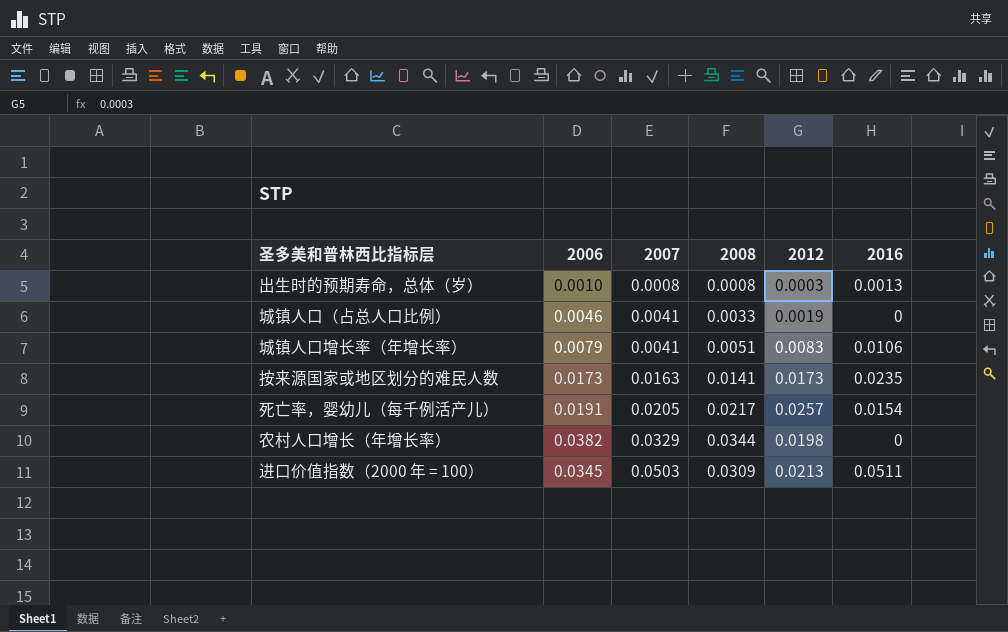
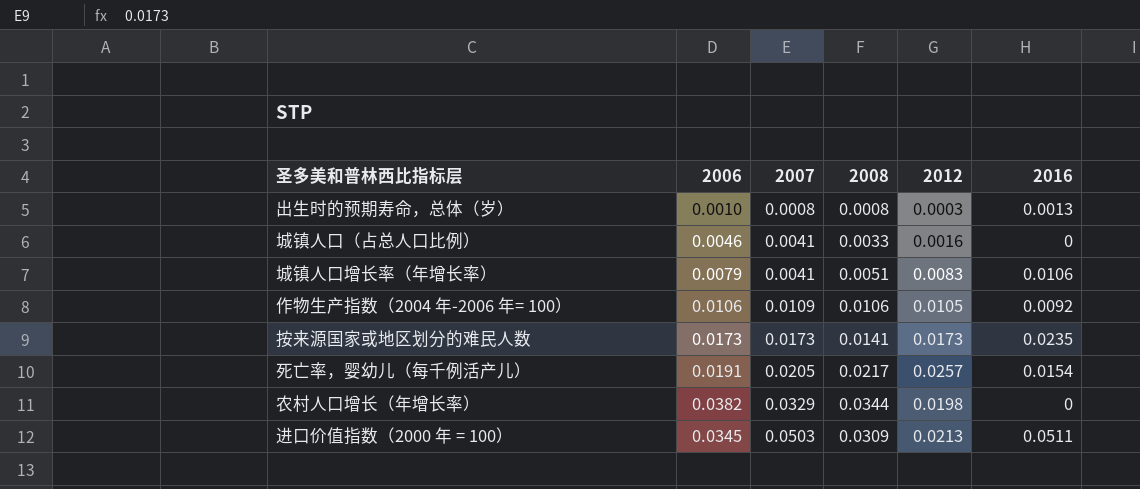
城镇人口（占总人口比例） | 2012: 0.0019 -> 0.0016
row 作物生产指数（2004 年-2006 年= 100）: none -> 0.0106 | 0.0109 | 0.0106 | 0.0105 | 0.0092
按来源国家或地区划分的难民人数 | 2007: 0.0163 -> 0.0173

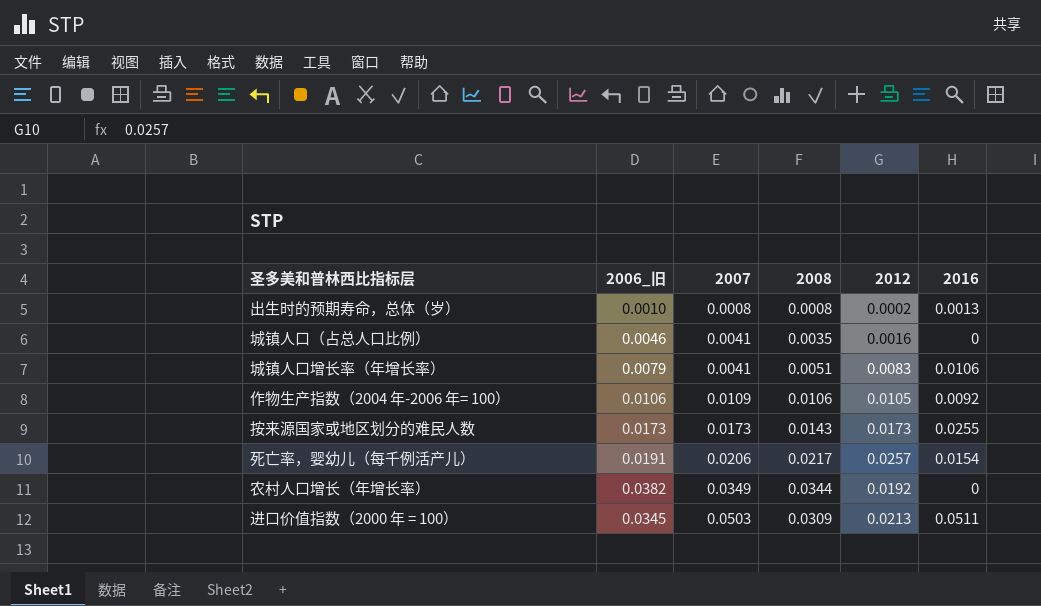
column name: 2006 -> 2006_旧
出生时的预期寿命，总体（岁） | 2012: 0.0003 -> 0.0002
城镇人口（占总人口比例） | 2008: 0.0033 -> 0.0035
按来源国家或地区划分的难民人数 | 2008: 0.0141 -> 0.0143
按来源国家或地区划分的难民人数 | 2016: 0.0235 -> 0.0255
死亡率，婴幼儿（每千例活产儿） | 2007: 0.0205 -> 0.0206
农村人口增长（年增长率） | 2007: 0.0329 -> 0.0349
农村人口增长（年增长率） | 2012: 0.0198 -> 0.0192

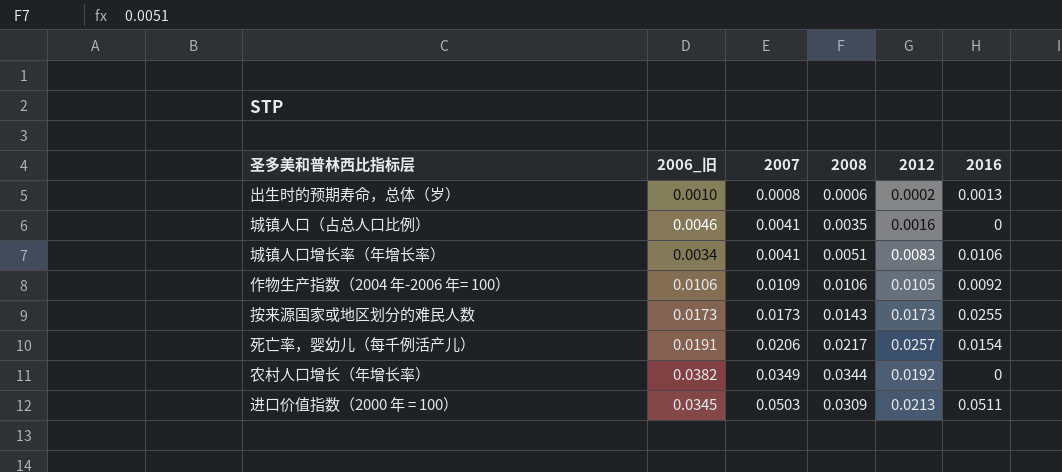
出生时的预期寿命，总体（岁） | 2008: 0.0008 -> 0.0006
城镇人口增长率（年增长率） | 2006_旧: 0.0079 -> 0.0034

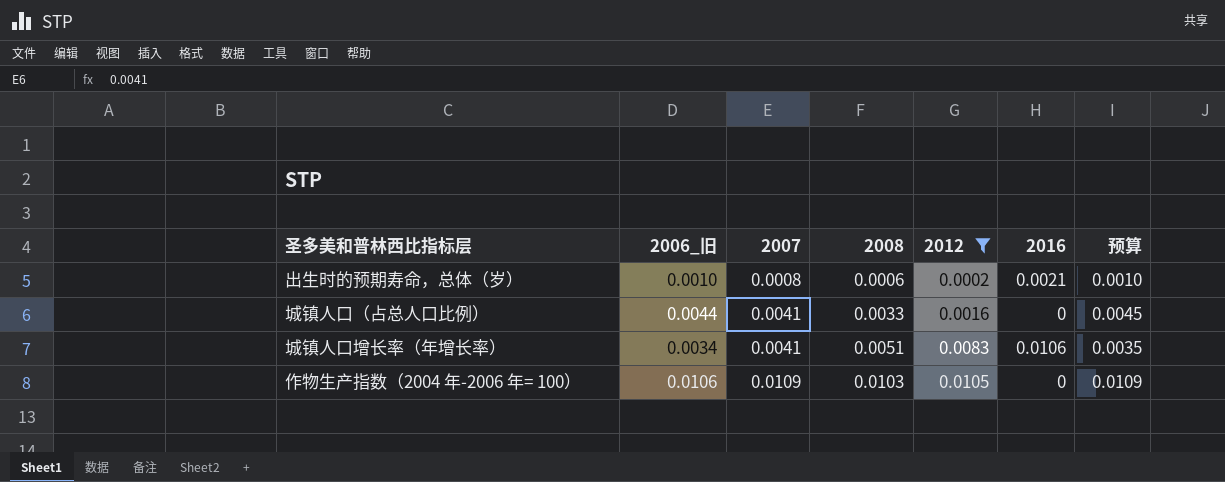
filter: none -> 2012 <= 0.0105
column 预算 | formula: none -> [2006_旧] * 1.03
出生时的预期寿命，总体（岁） | 2016: 0.0013 -> 0.0021
城镇人口（占总人口比例） | 2006_旧: 0.0046 -> 0.0044
城镇人口（占总人口比例） | 2008: 0.0035 -> 0.0033
作物生产指数（2004 年-2006 年= 100） | 2008: 0.0106 -> 0.0103
作物生产指数（2004 年-2006 年= 100） | 2016: 0.0092 -> 0

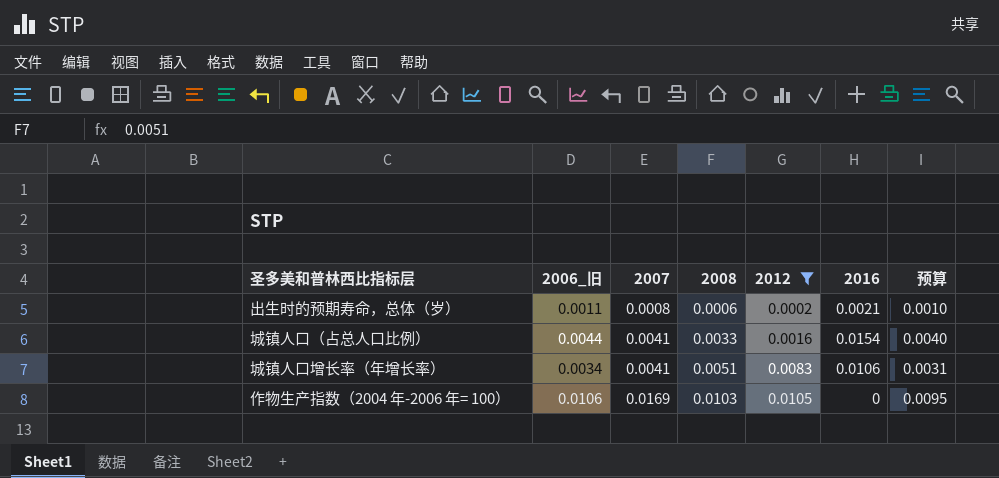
column 预算 | formula: [2006_旧] * 1.03 -> [2006_旧] * 0.9
出生时的预期寿命，总体（岁） | 2006_旧: 0.0010 -> 0.0011
城镇人口（占总人口比例） | 2016: 0 -> 0.0154
作物生产指数（2004 年-2006 年= 100） | 2007: 0.0109 -> 0.0169

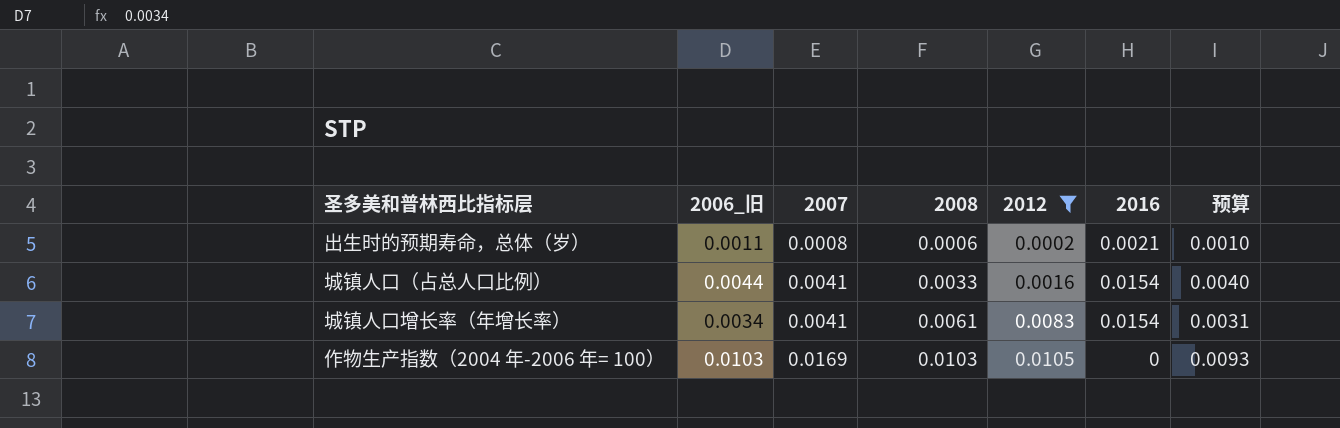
城镇人口增长率（年增长率） | 2008: 0.0051 -> 0.0061
城镇人口增长率（年增长率） | 2016: 0.0106 -> 0.0154
作物生产指数（2004 年-2006 年= 100） | 2006_旧: 0.0106 -> 0.0103
作物生产指数（2004 年-2006 年= 100） | 预算: 0.0095 -> 0.0093

